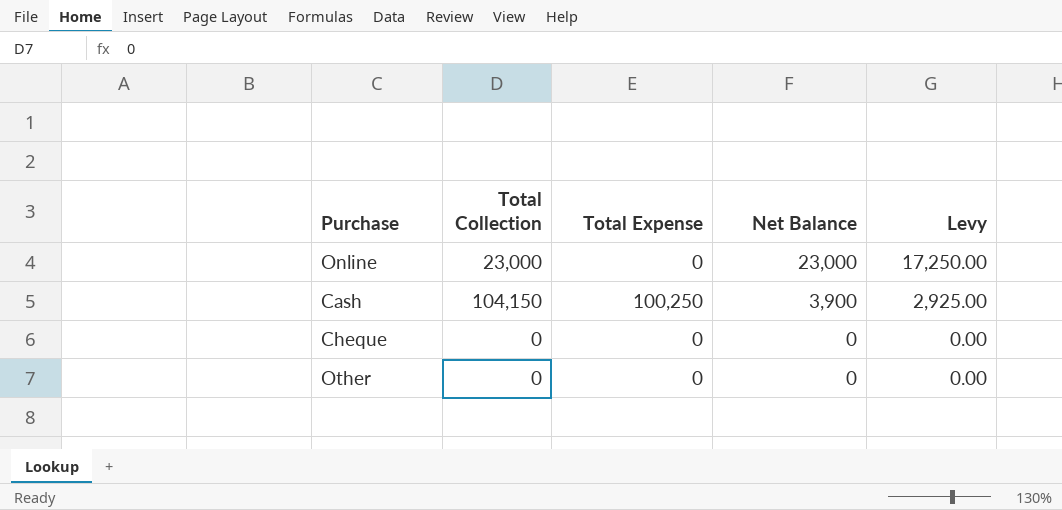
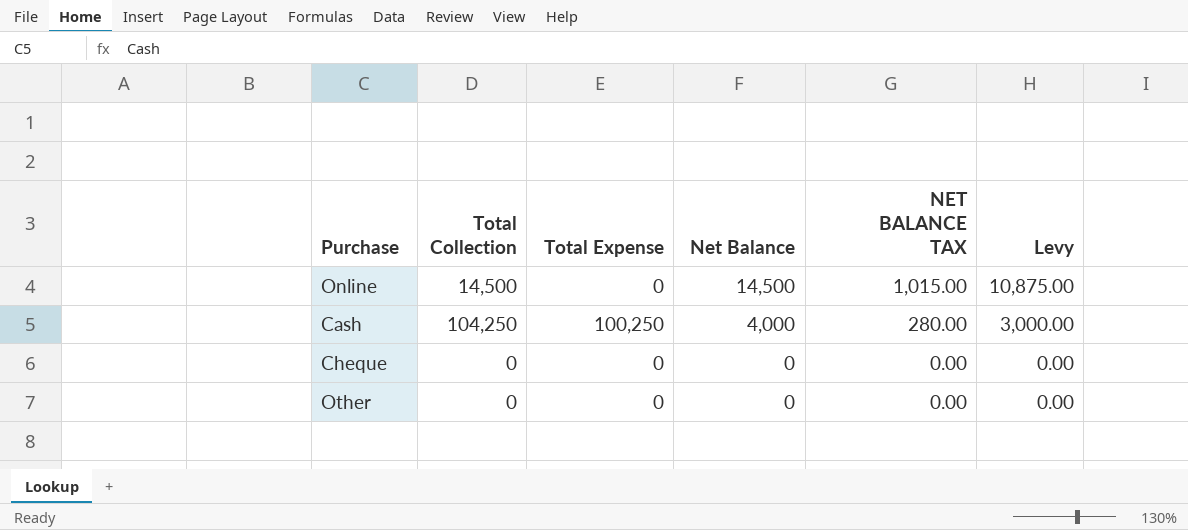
column NET BALANCE TAX | formula: none -> [Net Balance] * 0.07
Online | Total Collection: 23,000 -> 14,500
Online | Net Balance: 23,000 -> 14,500
Online | Levy: 17,250.00 -> 10,875.00
Cash | Total Collection: 104,150 -> 104,250
Cash | Net Balance: 3,900 -> 4,000
Cash | Levy: 2,925.00 -> 3,000.00

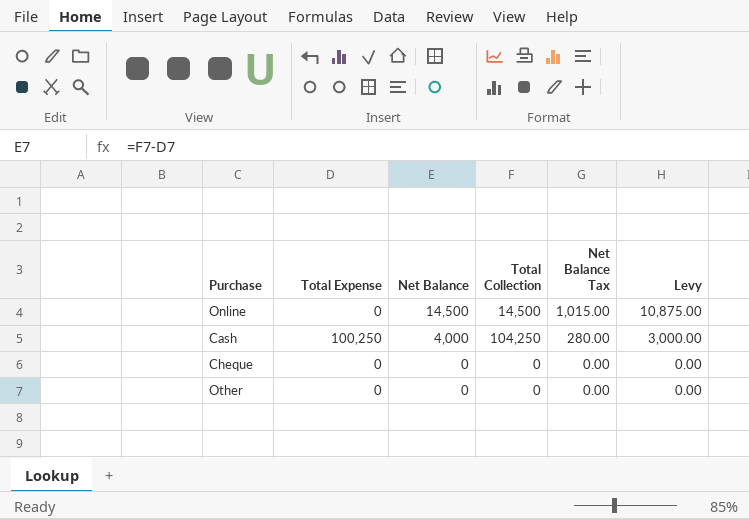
column Total Collection | position: 2 -> 4
column name: NET BALANCE TAX -> Net Balance Tax

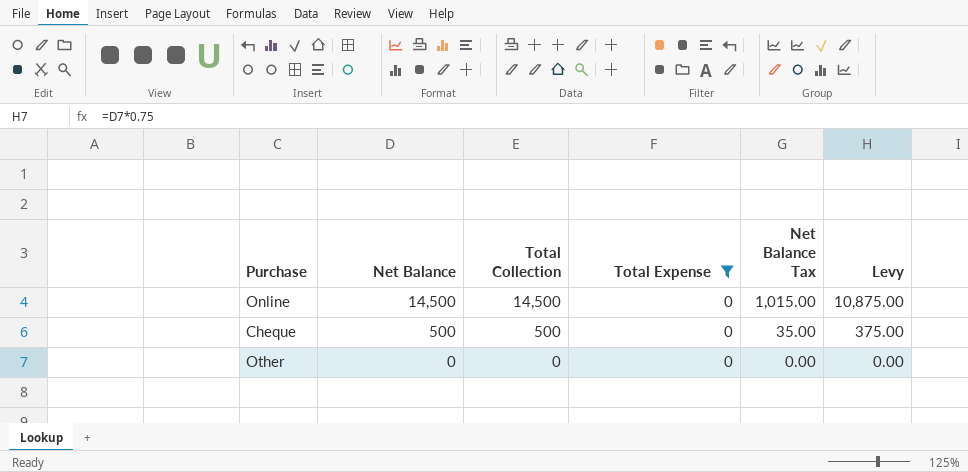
filter: none -> Total Expense = 0
column Total Expense | position: 2 -> 4
Cheque | Net Balance: 0 -> 500
Cheque | Total Collection: 0 -> 500
Cheque | Net Balance Tax: 0.00 -> 35.00
Cheque | Levy: 0.00 -> 375.00

